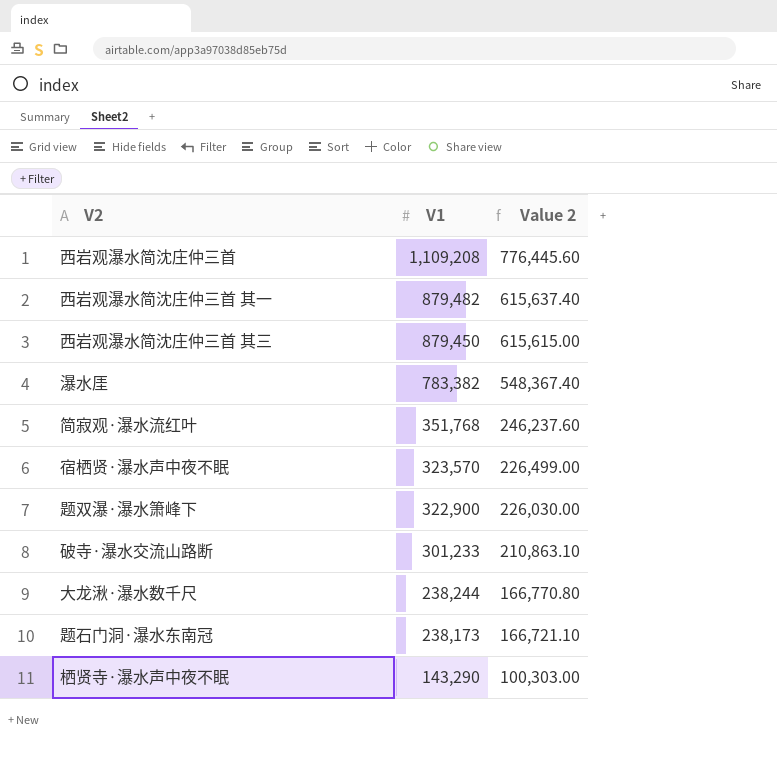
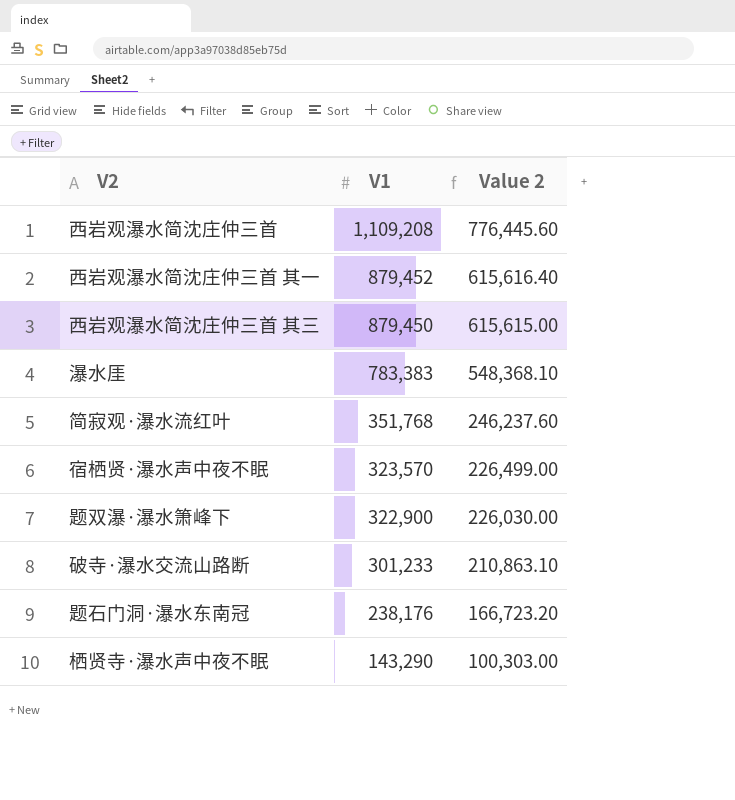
row 大龙湫·瀑水数千尺: 238,244 | 166,770.80 -> none
西岩观瀑水简沈庄仲三首 其一 | V1: 879,482 -> 879,452
西岩观瀑水简沈庄仲三首 其一 | Value 2: 615,637.40 -> 615,616.40
瀑水厓 | V1: 783,382 -> 783,383
瀑水厓 | Value 2: 548,367.40 -> 548,368.10
题石门洞·瀑水东南冠 | V1: 238,173 -> 238,176
题石门洞·瀑水东南冠 | Value 2: 166,721.10 -> 166,723.20

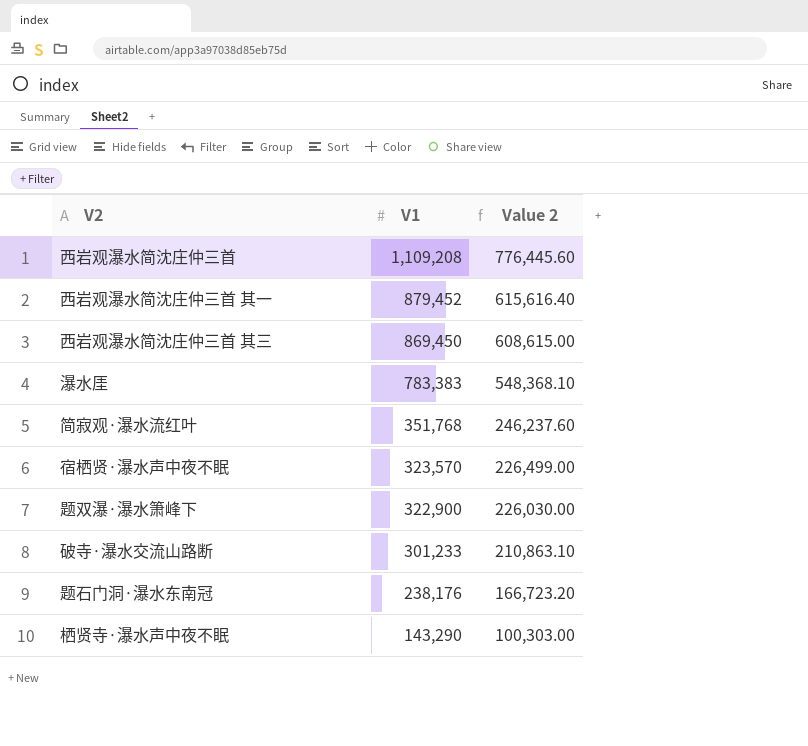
西岩观瀑水简沈庄仲三首 其三 | V1: 879,450 -> 869,450
西岩观瀑水简沈庄仲三首 其三 | Value 2: 615,615.00 -> 608,615.00

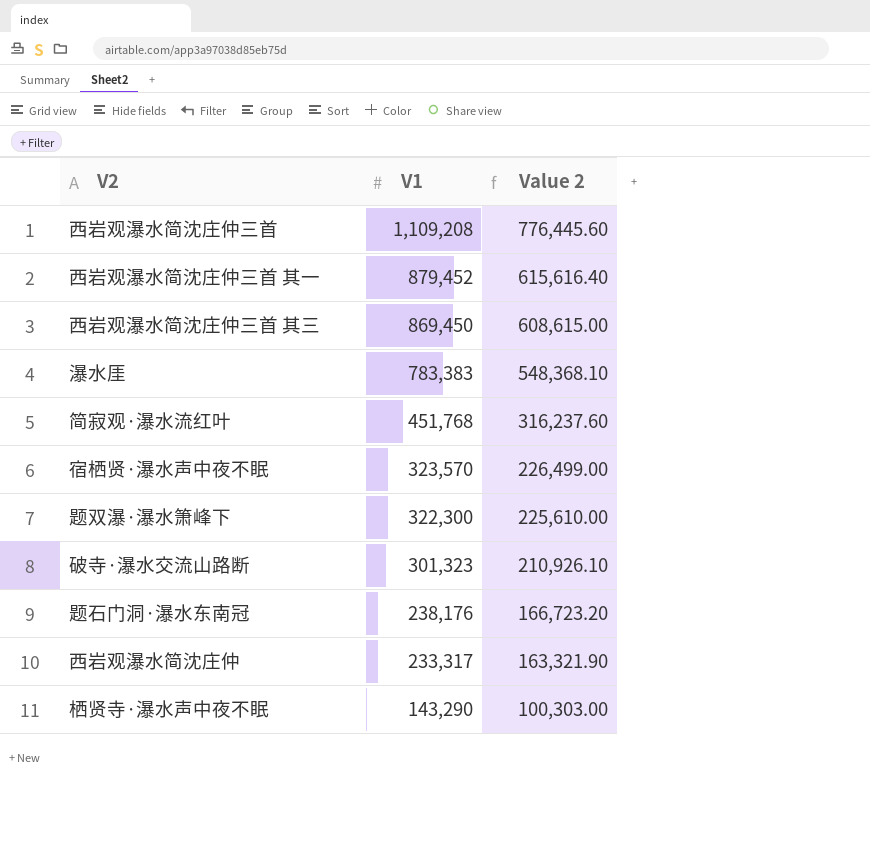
简寂观·瀑水流红叶 | V1: 351,768 -> 451,768
简寂观·瀑水流红叶 | Value 2: 246,237.60 -> 316,237.60
题双瀑·瀑水箫峰下 | V1: 322,900 -> 322,300
题双瀑·瀑水箫峰下 | Value 2: 226,030.00 -> 225,610.00
破寺·瀑水交流山路断 | V1: 301,233 -> 301,323
破寺·瀑水交流山路断 | Value 2: 210,863.10 -> 210,926.10
row 西岩观瀑水简沈庄仲: none -> 233,317 | 163,321.90

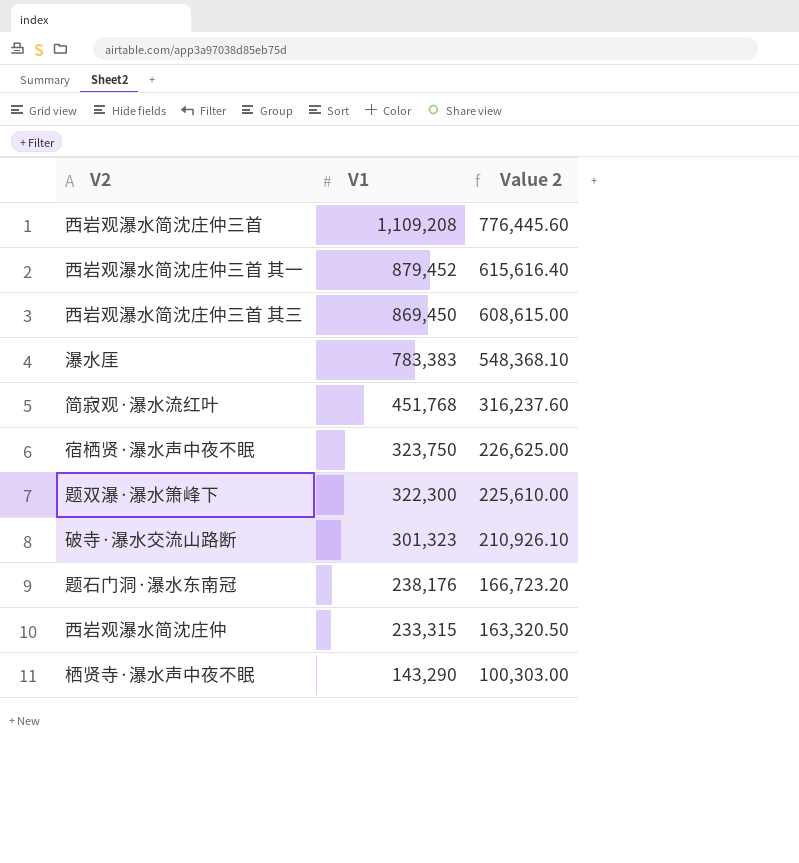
宿栖贤·瀑水声中夜不眠 | V1: 323,570 -> 323,750
宿栖贤·瀑水声中夜不眠 | Value 2: 226,499.00 -> 226,625.00
西岩观瀑水简沈庄仲 | V1: 233,317 -> 233,315
西岩观瀑水简沈庄仲 | Value 2: 163,321.90 -> 163,320.50

